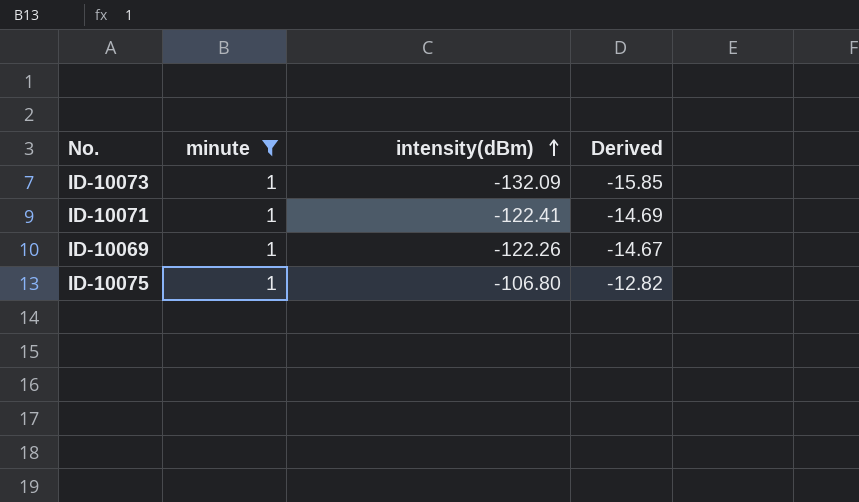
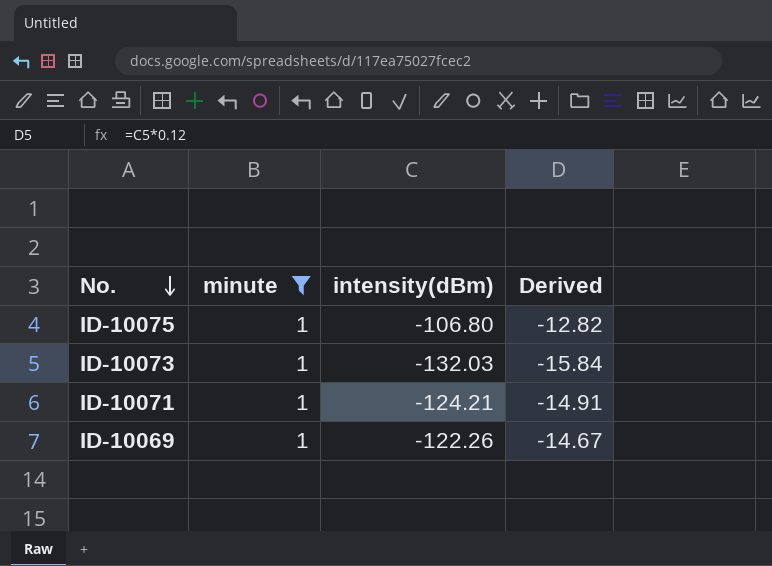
row order: intensity(dBm) ascending -> No. descending
ID-10073 | intensity(dBm): -132.09 -> -132.03
ID-10073 | Derived: -15.85 -> -15.84
ID-10071 | intensity(dBm): -122.41 -> -124.21
ID-10071 | Derived: -14.69 -> -14.91

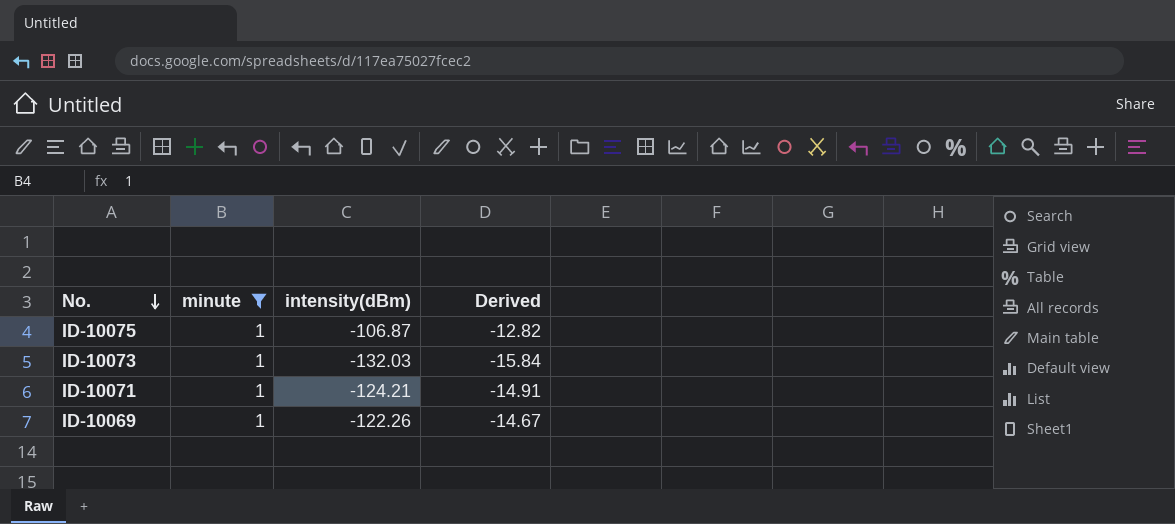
ID-10075 | intensity(dBm): -106.80 -> -106.87

